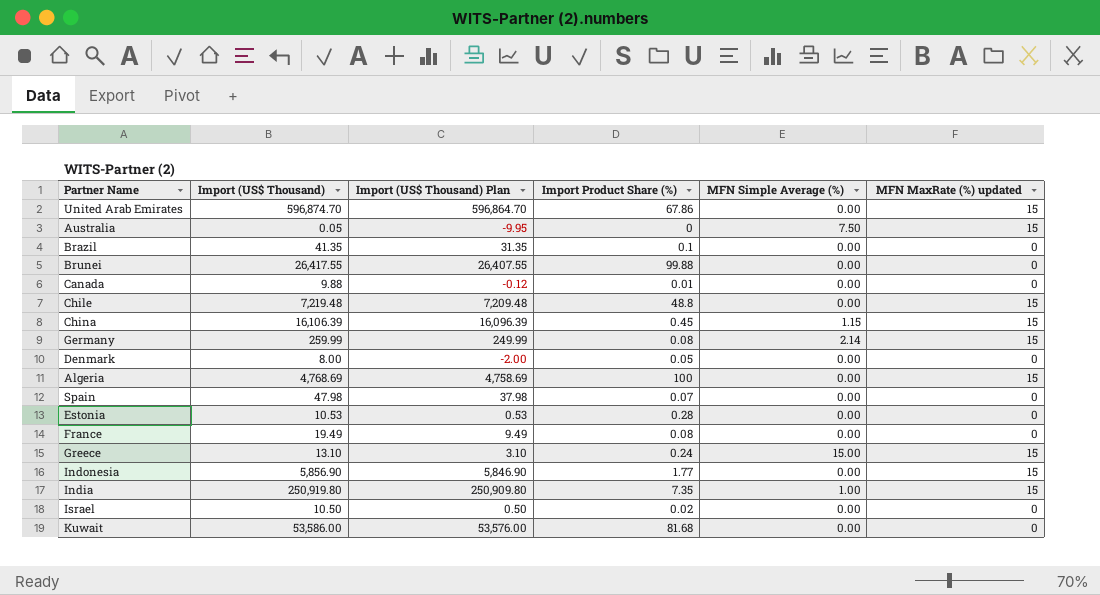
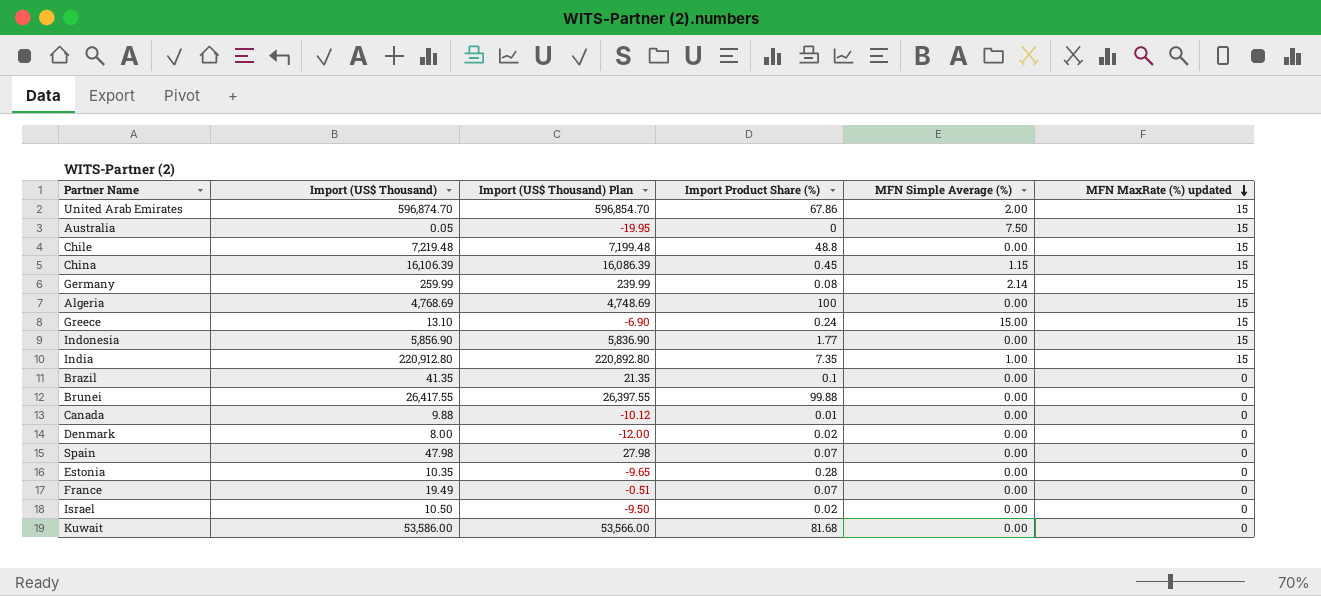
row order: none -> MFN MaxRate (%) updated descending
column Import (US$ Thousand) Plan | formula: [Import (US$ Thousand)] - 10 -> [Import (US$ Thousand)] - 20
United Arab Emirates | MFN Simple Average (%): 0.00 -> 2.00
India | Import (US$ Thousand): 250,919.80 -> 220,912.80
Denmark | Import Product Share (%): 0.05 -> 0.02
Estonia | Import (US$ Thousand): 10.53 -> 10.35
France | Import Product Share (%): 0.08 -> 0.07

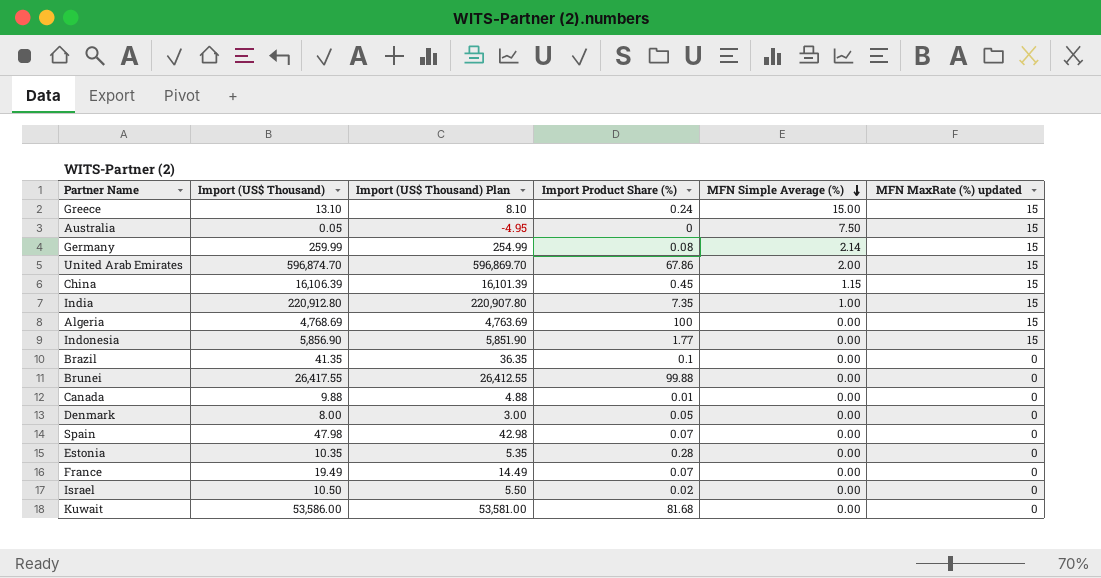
row order: MFN MaxRate (%) updated descending -> MFN Simple Average (%) descending
column Import (US$ Thousand) Plan | formula: [Import (US$ Thousand)] - 20 -> [Import (US$ Thousand)] - 5
row Chile: 7,219.48 | 7,199.48 | 48.8 | 0.00 | 15 -> none
Denmark | Import Product Share (%): 0.02 -> 0.05

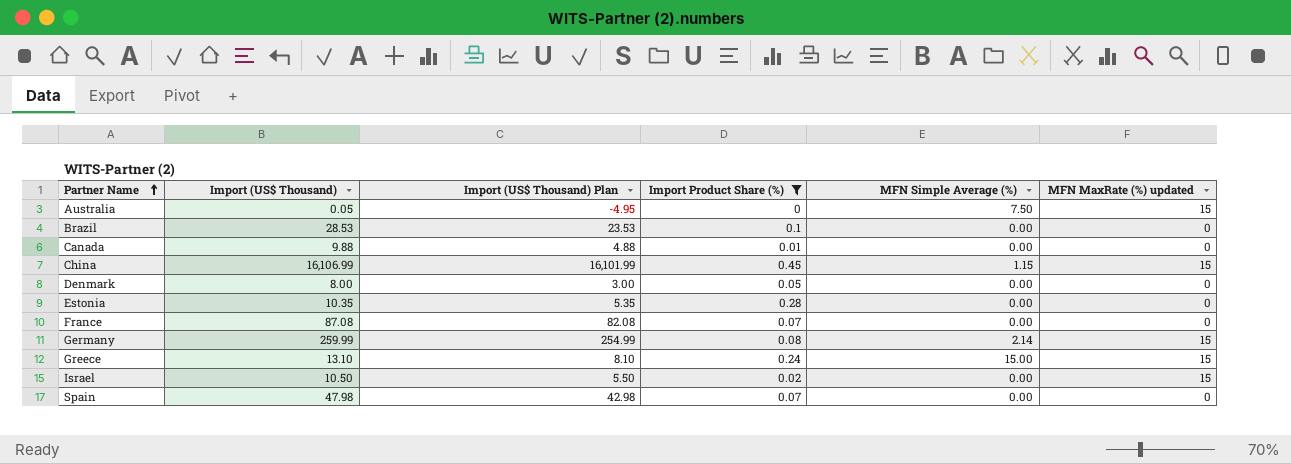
filter: none -> Import Product Share (%) <= 0.45
row order: MFN Simple Average (%) descending -> Partner Name ascending
Brazil | Import (US$ Thousand): 41.35 -> 28.53
Brazil | Import (US$ Thousand) Plan: 36.35 -> 23.53
China | Import (US$ Thousand): 16,106.39 -> 16,106.99
China | Import (US$ Thousand) Plan: 16,101.39 -> 16,101.99
France | Import (US$ Thousand): 19.49 -> 87.08
France | Import (US$ Thousand) Plan: 14.49 -> 82.08
Israel | MFN MaxRate (%) updated: 0 -> 15

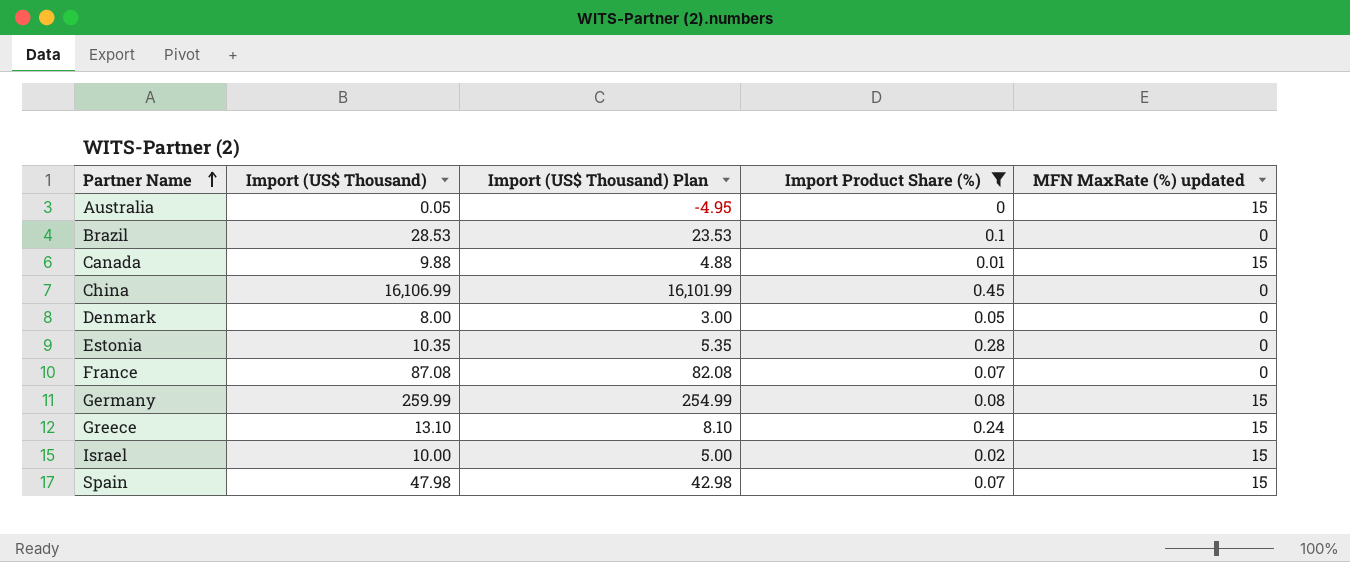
column MFN Simple Average (%) | position: 5 -> none
Canada | MFN MaxRate (%) updated: 0 -> 15
China | MFN MaxRate (%) updated: 15 -> 0
Israel | Import (US$ Thousand): 10.50 -> 10.00
Israel | Import (US$ Thousand) Plan: 5.50 -> 5.00
Spain | MFN MaxRate (%) updated: 0 -> 15

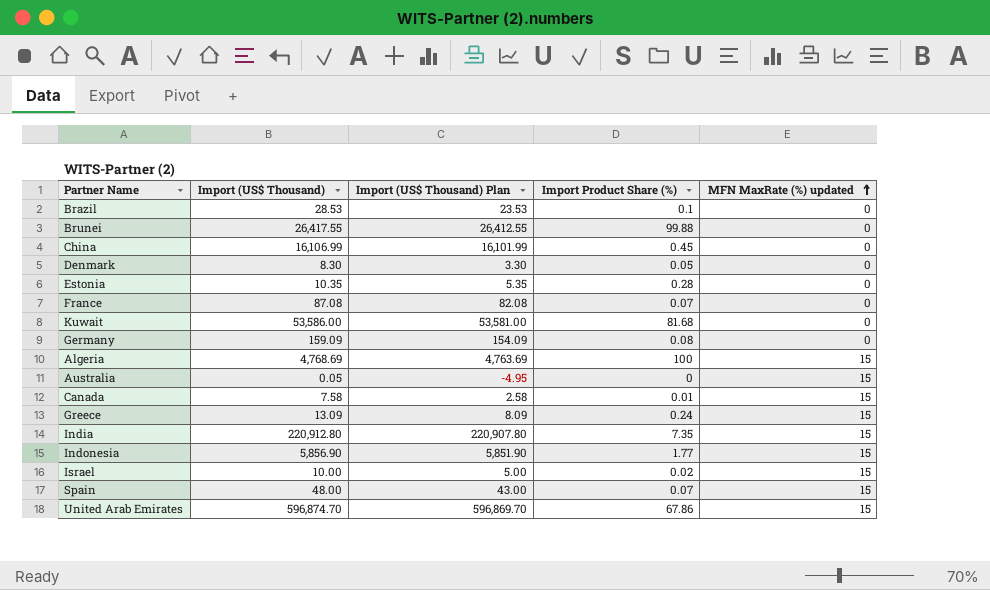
filter: Import Product Share (%) <= 0.45 -> none
row order: Partner Name ascending -> MFN MaxRate (%) updated ascending
Denmark | Import (US$ Thousand): 8.00 -> 8.30
Denmark | Import (US$ Thousand) Plan: 3.00 -> 3.30
Germany | Import (US$ Thousand): 259.99 -> 159.09
Germany | Import (US$ Thousand) Plan: 254.99 -> 154.09
Germany | MFN MaxRate (%) updated: 15 -> 0
Canada | Import (US$ Thousand): 9.88 -> 7.58
Canada | Import (US$ Thousand) Plan: 4.88 -> 2.58
Greece | Import (US$ Thousand): 13.10 -> 13.09
Greece | Import (US$ Thousand) Plan: 8.10 -> 8.09
Spain | Import (US$ Thousand): 47.98 -> 48.00
Spain | Import (US$ Thousand) Plan: 42.98 -> 43.00

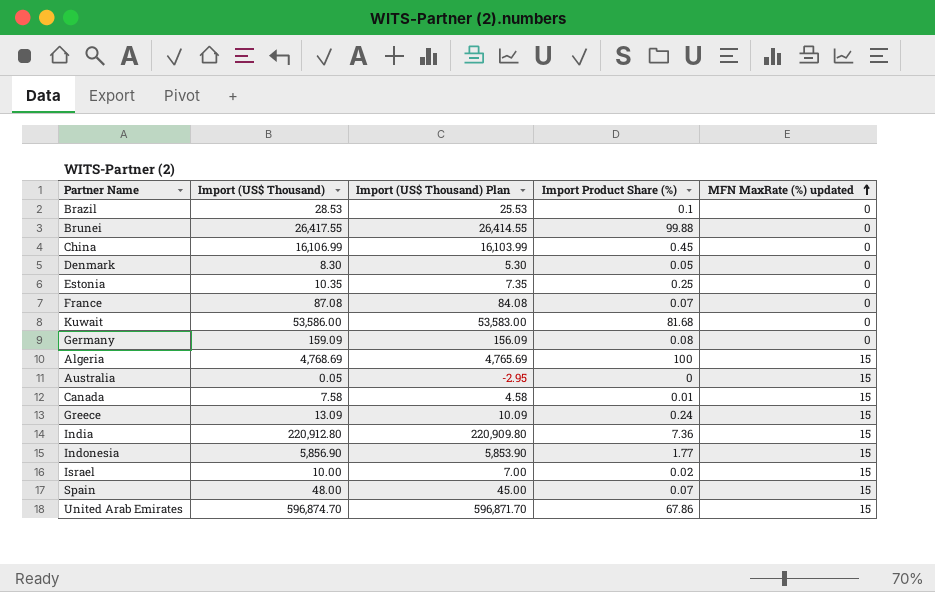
column Import (US$ Thousand) Plan | formula: [Import (US$ Thousand)] - 5 -> [Import (US$ Thousand)] - 3
Estonia | Import Product Share (%): 0.28 -> 0.25
India | Import Product Share (%): 7.35 -> 7.36

